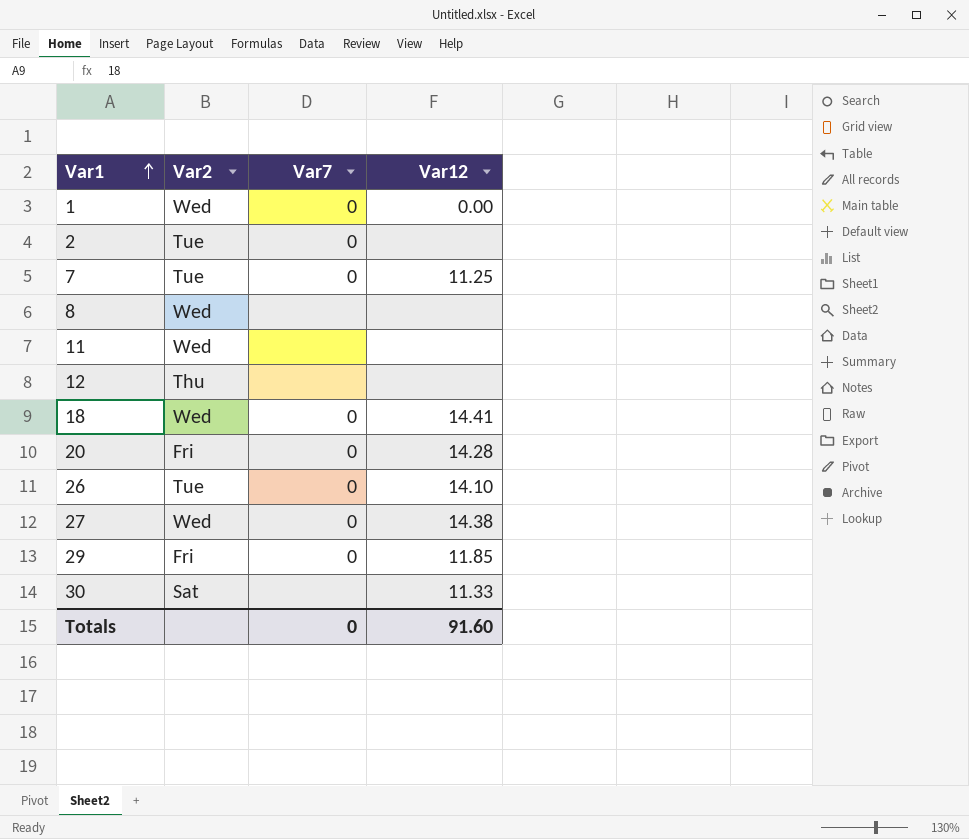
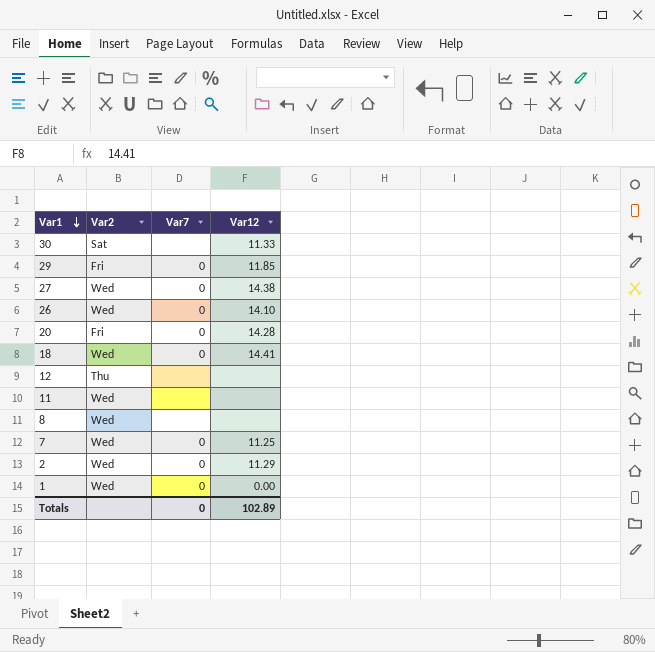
row order: Var1 ascending -> Var1 descending
26 | Var2: Tue -> Wed
7 | Var2: Tue -> Wed
2 | Var2: Tue -> Wed
2 | Var12: none -> 11.29
Totals | Var12: 91.60 -> 102.89

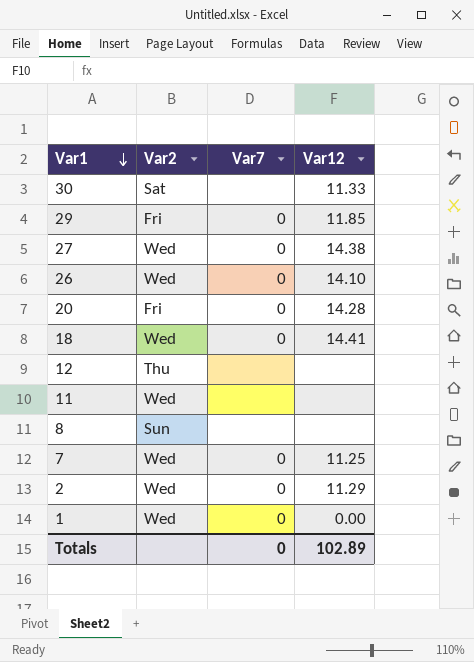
8 | Var2: Wed -> Sun

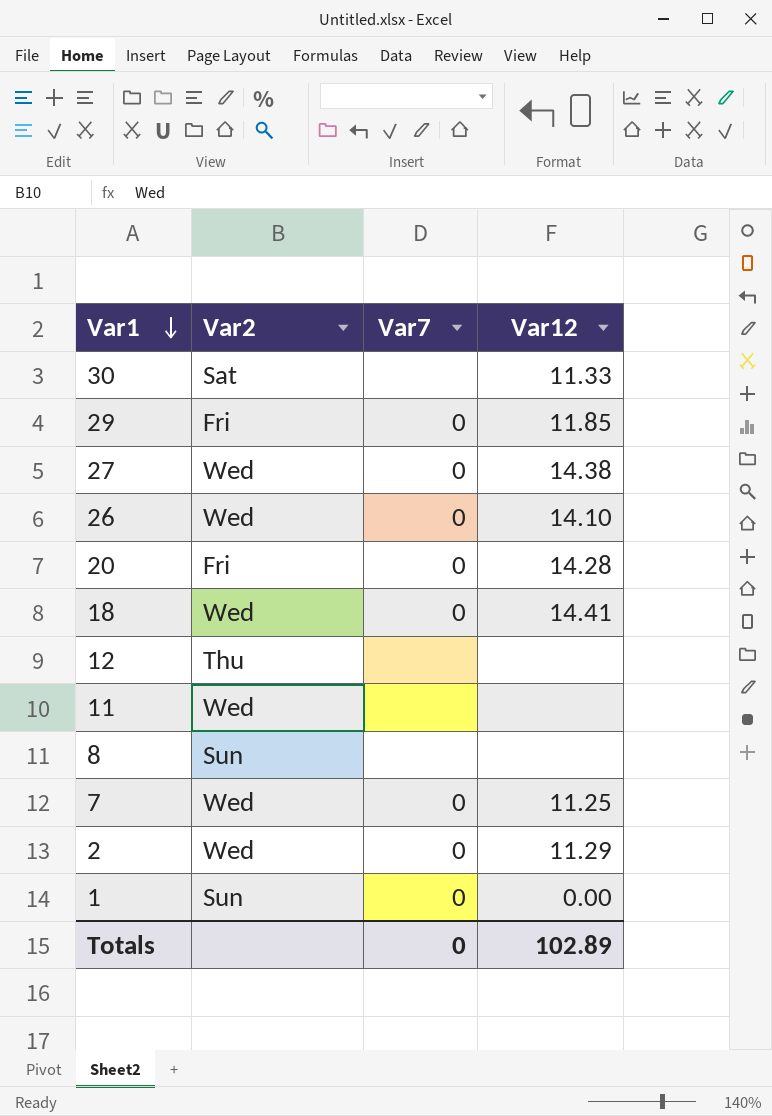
1 | Var2: Wed -> Sun

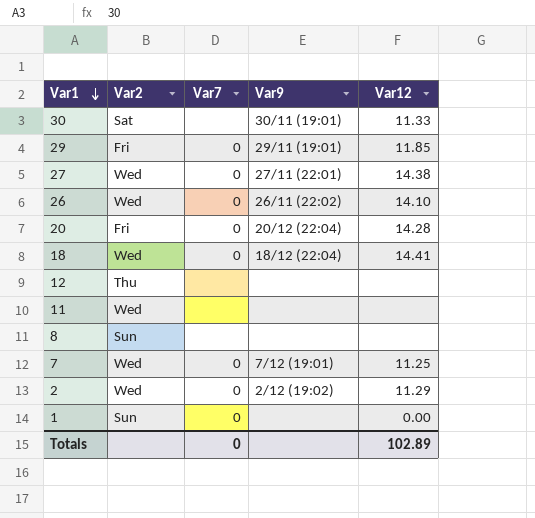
column Var9 | position: none -> 4

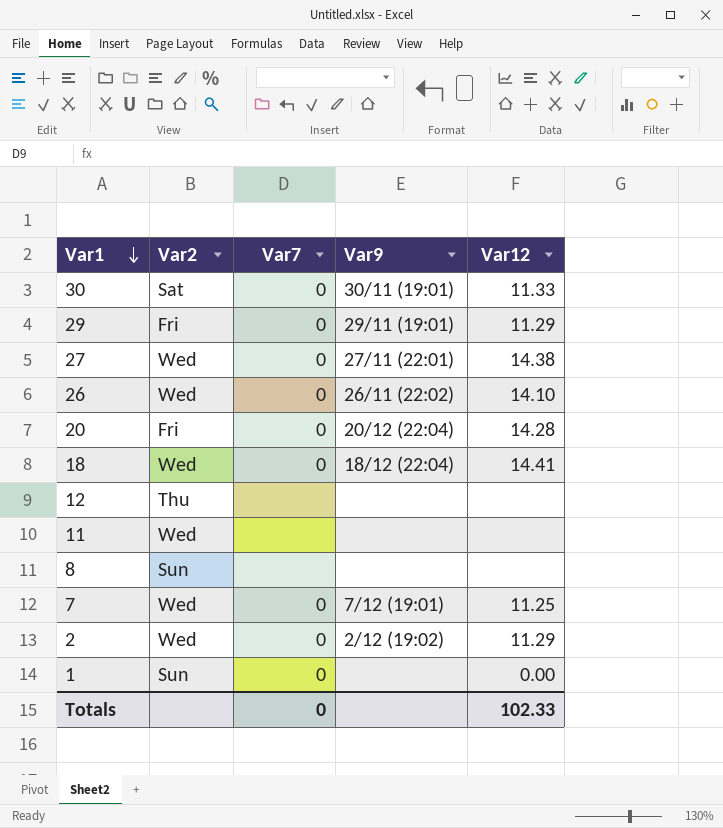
30 | Var7: none -> 0
29 | Var12: 11.85 -> 11.29
Totals | Var12: 102.89 -> 102.33

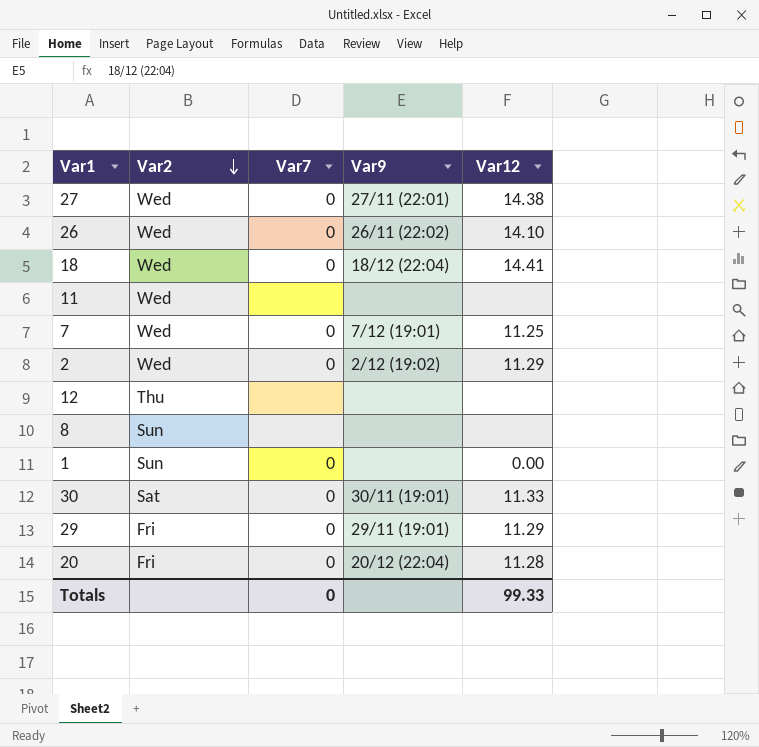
row order: Var1 descending -> Var2 descending
20 | Var12: 14.28 -> 11.28
Totals | Var12: 102.33 -> 99.33

